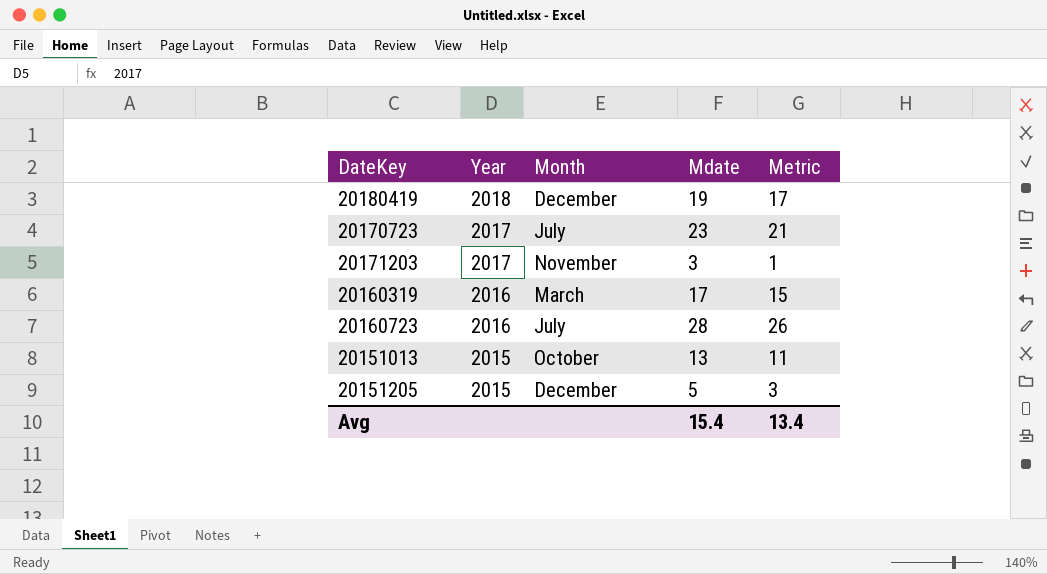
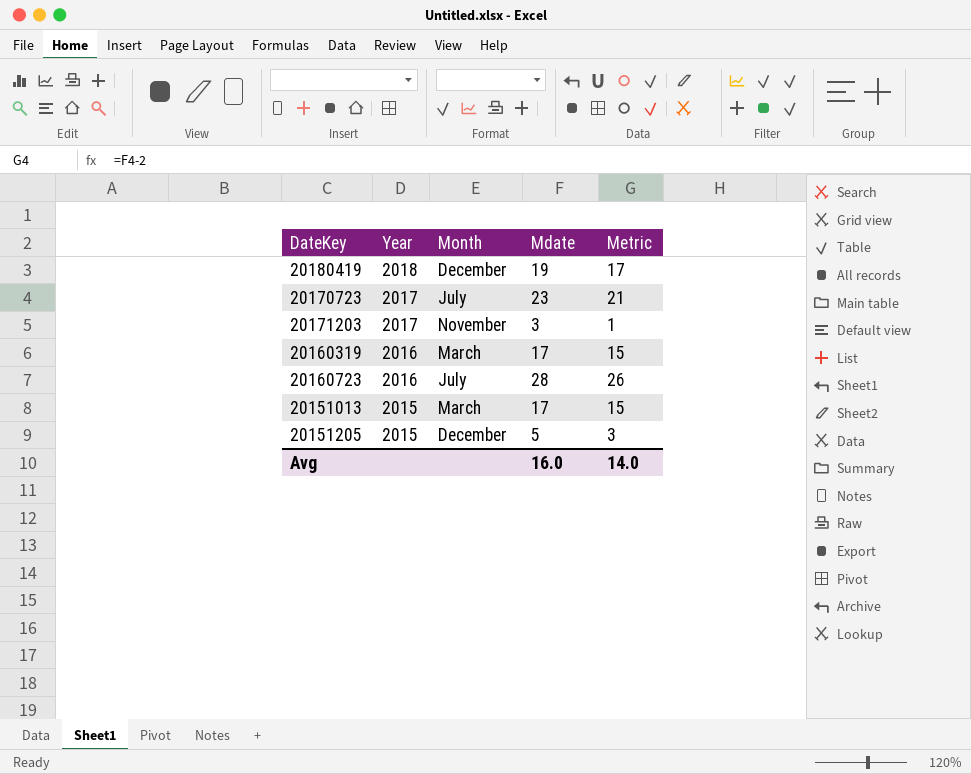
20151013 | Month: October -> March
20151013 | Mdate: 13 -> 17
20151013 | Metric: 11 -> 15
Avg | Mdate: 15.4 -> 16.0
Avg | Metric: 13.4 -> 14.0

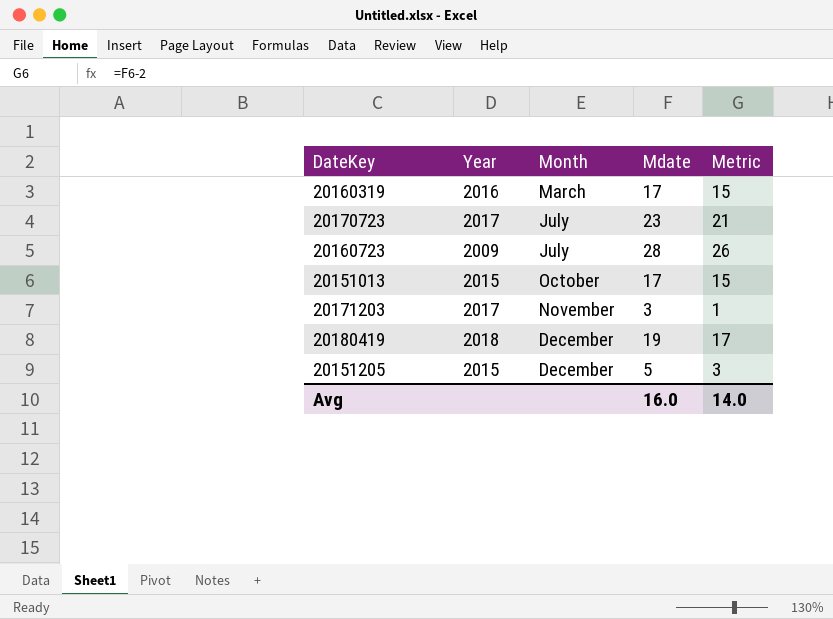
row order: Year descending -> Month ascending
20160723 | Year: 2016 -> 2009
20151013 | Month: March -> October

